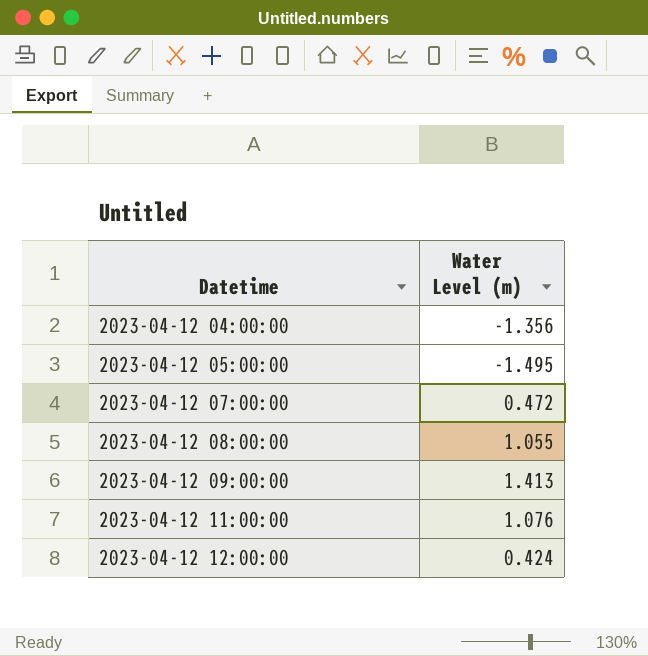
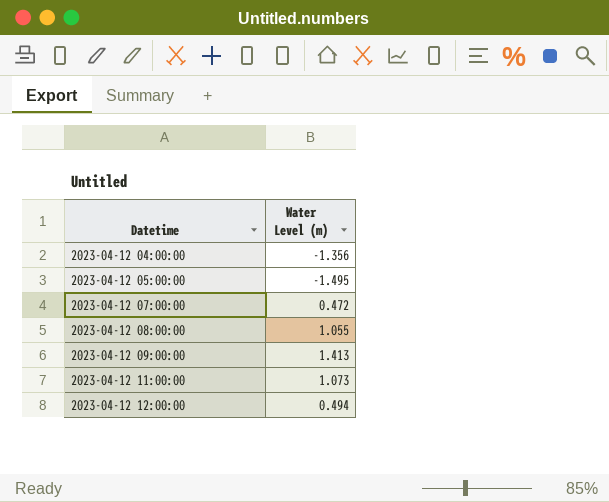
2023-04-12 11:00:00 | Water Level (m): 1.076 -> 1.073
2023-04-12 12:00:00 | Water Level (m): 0.424 -> 0.494

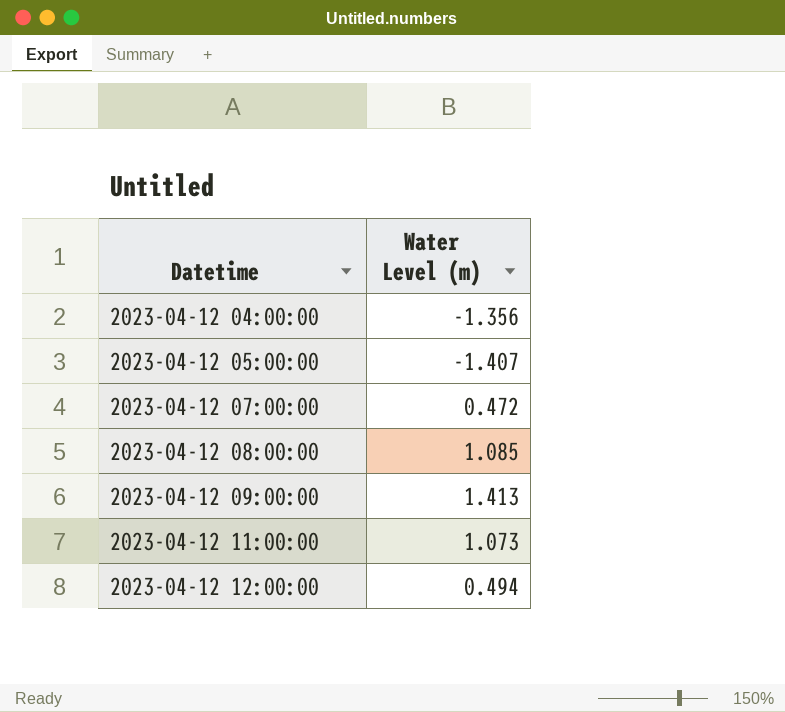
2023-04-12 05:00:00 | Water Level (m): -1.495 -> -1.407
2023-04-12 08:00:00 | Water Level (m): 1.055 -> 1.085

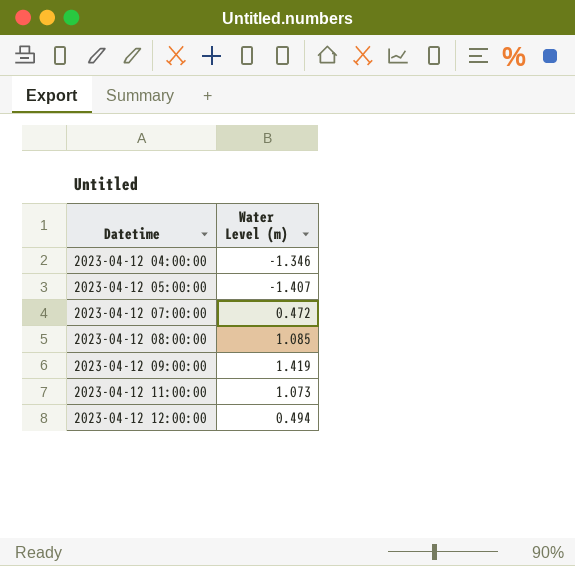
2023-04-12 04:00:00 | Water Level (m): -1.356 -> -1.346
2023-04-12 09:00:00 | Water Level (m): 1.413 -> 1.419

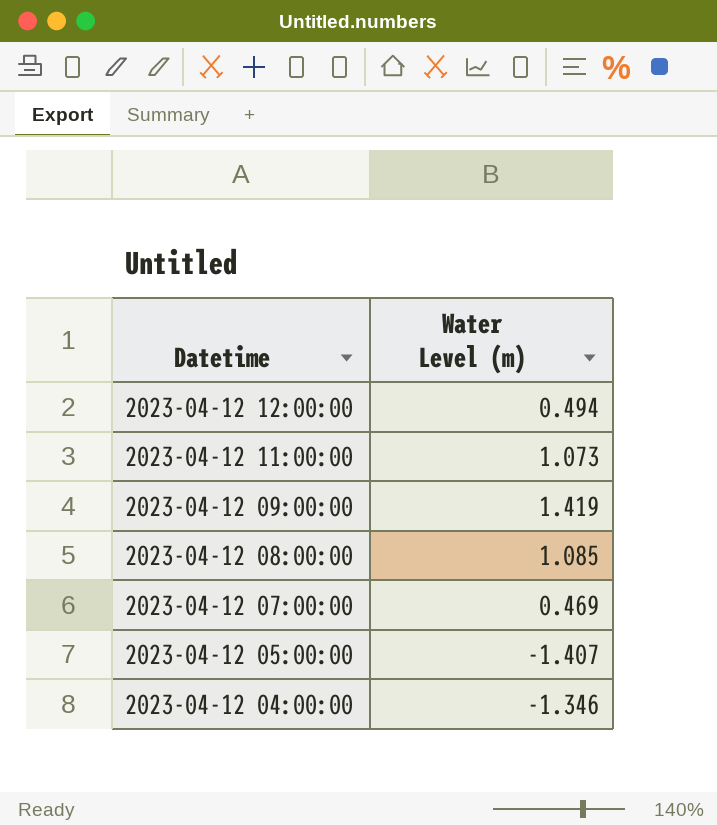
row order: Datetime ascending -> Datetime descending
2023-04-12 07:00:00 | Water Level (m): 0.472 -> 0.469

